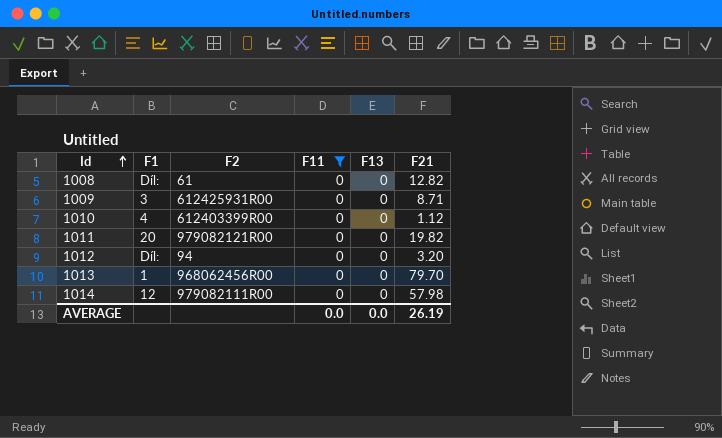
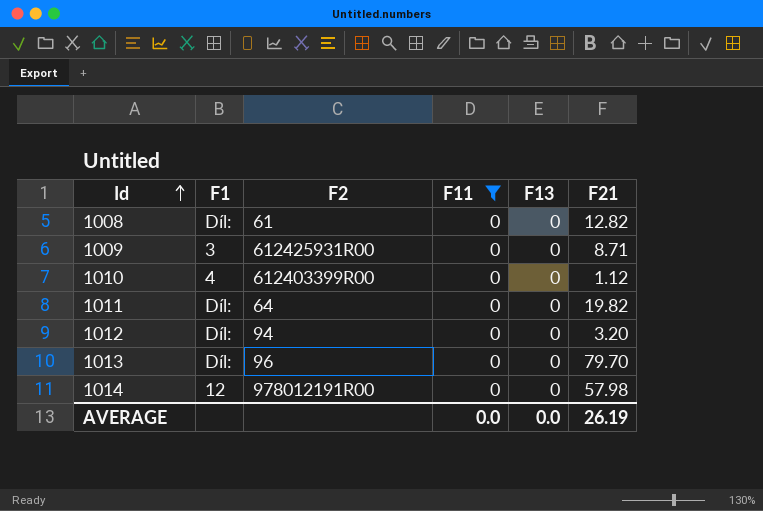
1011 | F1: 20 -> Díl:
1011 | F2: 979082121R00 -> 64
1013 | F1: 1 -> Díl:
1013 | F2: 968062456R00 -> 96
1014 | F2: 979082111R00 -> 978012191R00

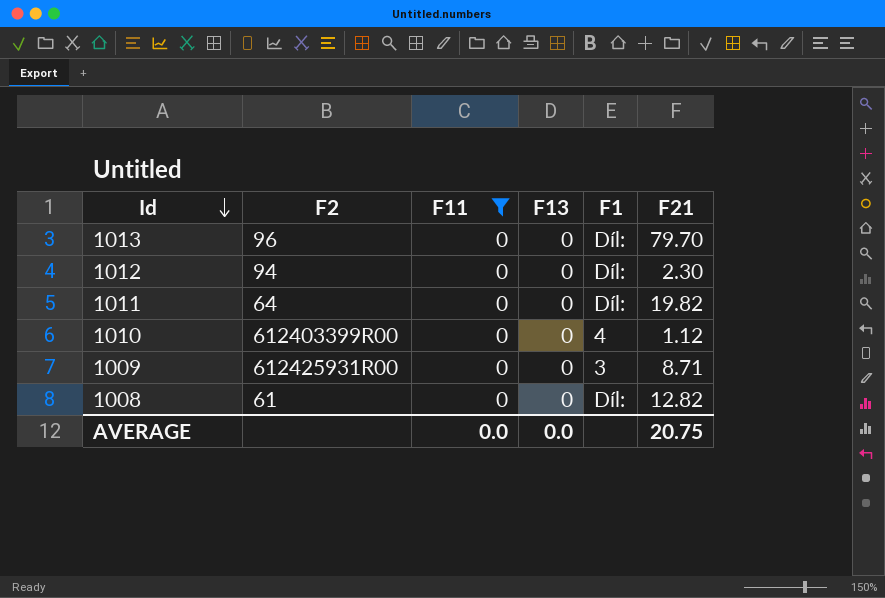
row order: Id ascending -> Id descending
column F1 | position: 2 -> 5
row 1014: 12 | 978012191R00 | 0 | 0 | 57.98 -> none
1012 | F21: 3.20 -> 2.30
AVERAGE | F21: 26.19 -> 20.75

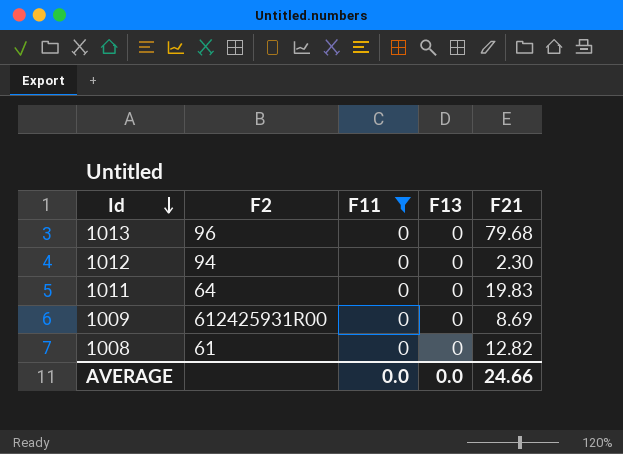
column F1 | position: 5 -> none
row 1010: 612403399R00 | 0 | 0 | 4 | 1.12 -> none
1013 | F21: 79.70 -> 79.68
1011 | F21: 19.82 -> 19.83
1009 | F21: 8.71 -> 8.69
AVERAGE | F21: 20.75 -> 24.66

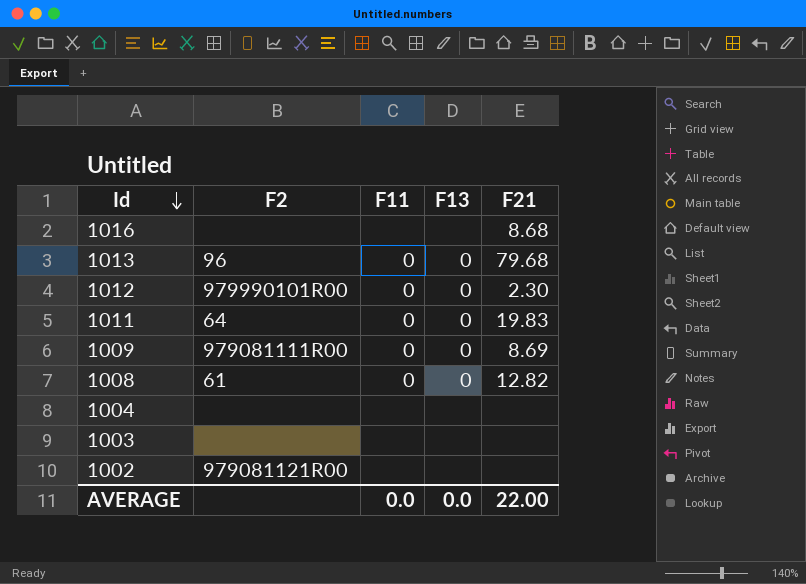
filter: F11 = 0 -> none
1012 | F2: 94 -> 979990101R00
1009 | F2: 612425931R00 -> 979081111R00
AVERAGE | F21: 24.66 -> 22.00

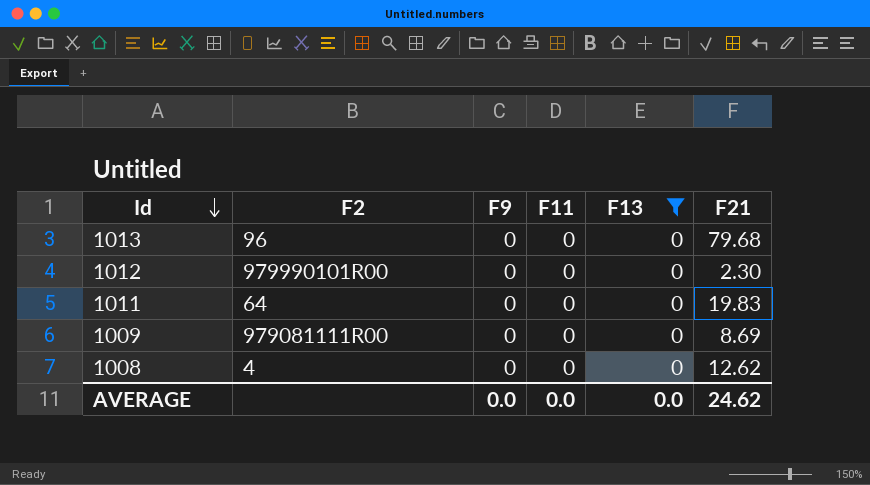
filter: none -> F13 = 0
column F9 | position: none -> 3
1008 | F2: 61 -> 4
1008 | F21: 12.82 -> 12.62
AVERAGE | F21: 22.00 -> 24.62

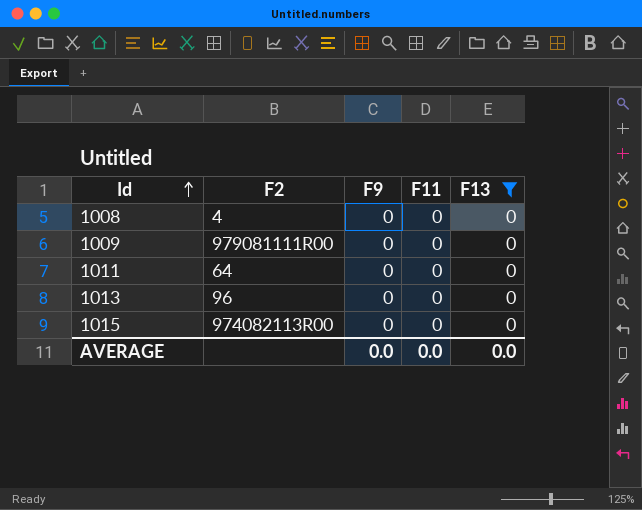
row order: Id descending -> Id ascending
column F21 | position: 6 -> none
row 1012: 979990101R00 | 0 | 0 | 0 | 2.30 -> none
row 1015: none -> 974082113R00 | 0 | 0 | 0

